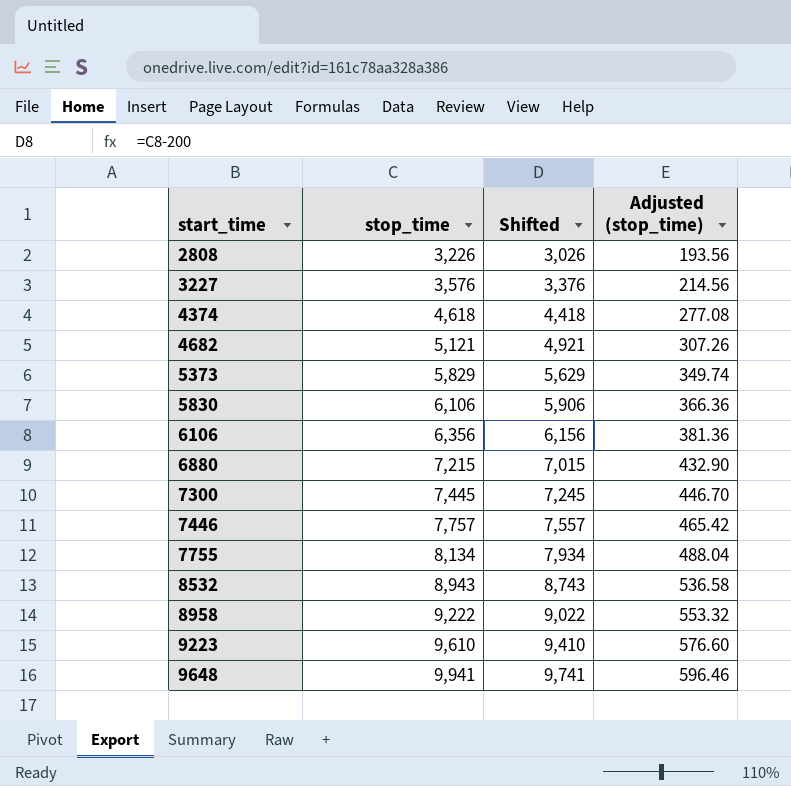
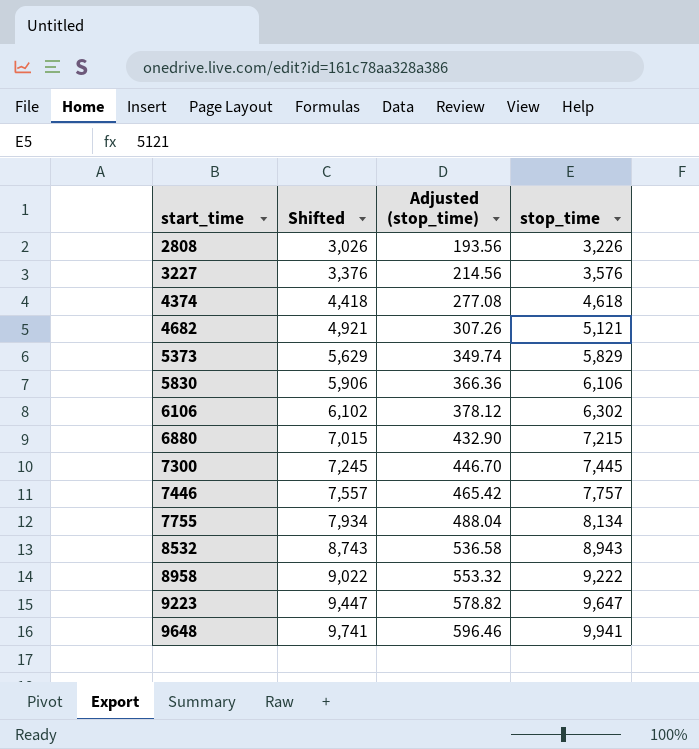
column stop_time | position: 2 -> 4
6106 | Shifted: 6,156 -> 6,102
6106 | Adjusted (stop_time): 381.36 -> 378.12
6106 | stop_time: 6,356 -> 6,302
9223 | Shifted: 9,410 -> 9,447
9223 | Adjusted (stop_time): 576.60 -> 578.82
9223 | stop_time: 9,610 -> 9,647

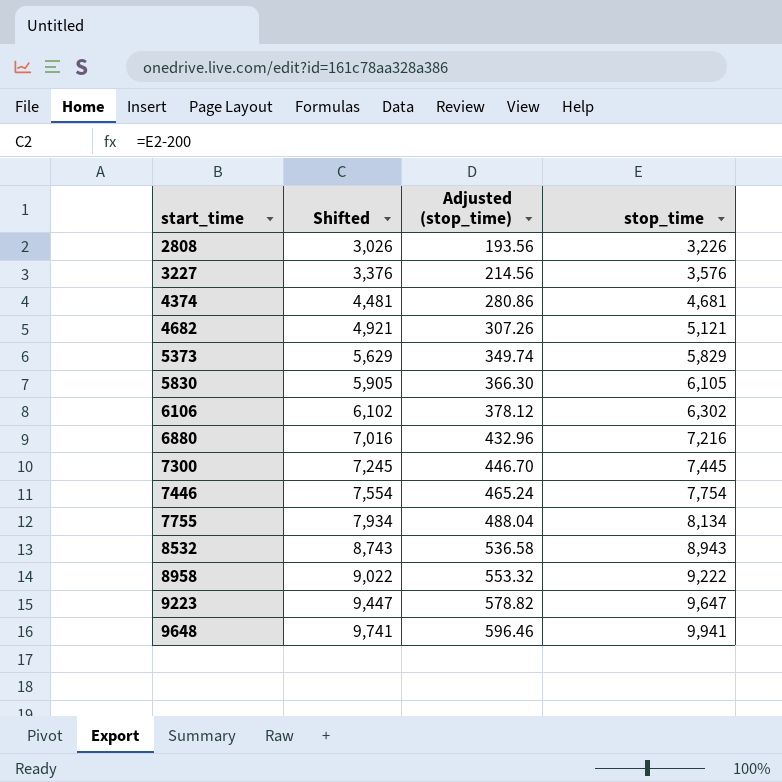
4374 | Shifted: 4,418 -> 4,481
4374 | Adjusted (stop_time): 277.08 -> 280.86
4374 | stop_time: 4,618 -> 4,681
5830 | Shifted: 5,906 -> 5,905
5830 | Adjusted (stop_time): 366.36 -> 366.30
5830 | stop_time: 6,106 -> 6,105
6880 | Shifted: 7,015 -> 7,016
6880 | Adjusted (stop_time): 432.90 -> 432.96
6880 | stop_time: 7,215 -> 7,216
7446 | Shifted: 7,557 -> 7,554
7446 | Adjusted (stop_time): 465.42 -> 465.24
7446 | stop_time: 7,757 -> 7,754

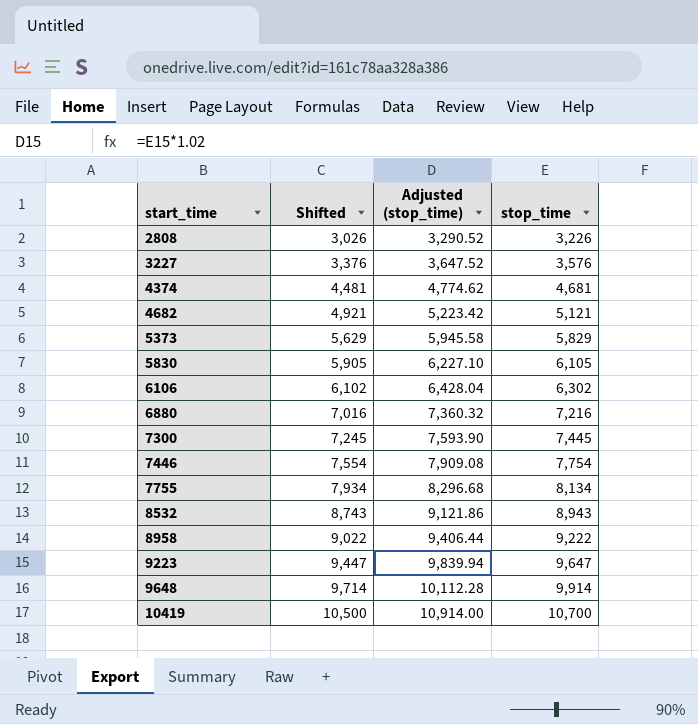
column Adjusted (stop_time) | formula: [stop_time] * 0.06 -> [stop_time] * 1.02
9648 | Shifted: 9,741 -> 9,714
9648 | stop_time: 9,941 -> 9,914
row 10419: none -> 10,500 | 10,914.00 | 10,700

